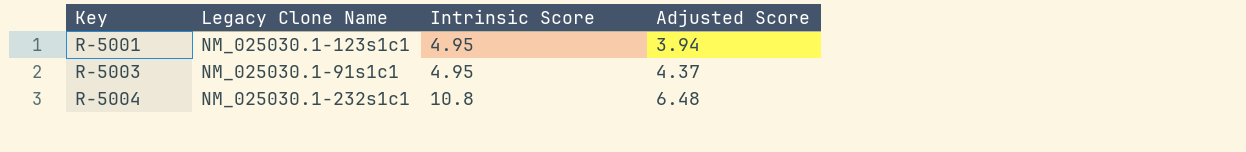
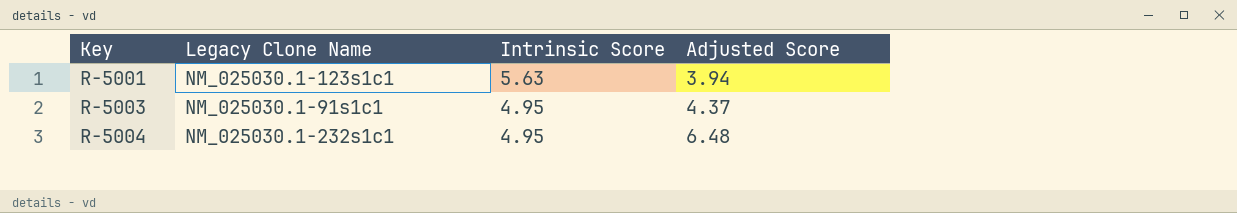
R-5001 | Intrinsic Score: 4.95 -> 5.63
R-5004 | Intrinsic Score: 10.8 -> 4.95

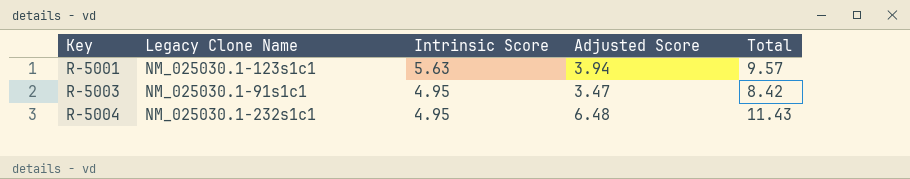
column Total | formula: none -> [Intrinsic Score] + [Adjusted Score]
R-5003 | Adjusted Score: 4.37 -> 3.47

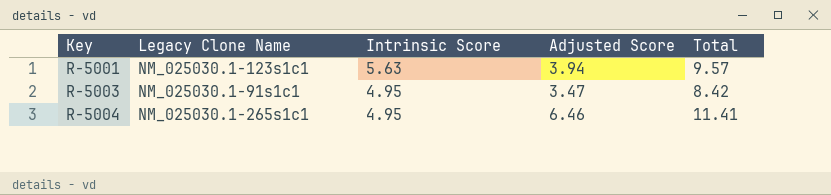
R-5004 | Legacy Clone Name: NM_025030.1-232s1c1 -> NM_025030.1-265s1c1
R-5004 | Adjusted Score: 6.48 -> 6.46
R-5004 | Total: 11.43 -> 11.41

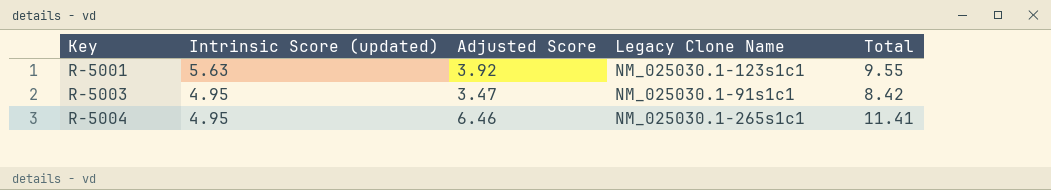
column name: Intrinsic Score -> Intrinsic Score (updated)
column Legacy Clone Name | position: 2 -> 4
R-5001 | Adjusted Score: 3.94 -> 3.92
R-5001 | Total: 9.57 -> 9.55

